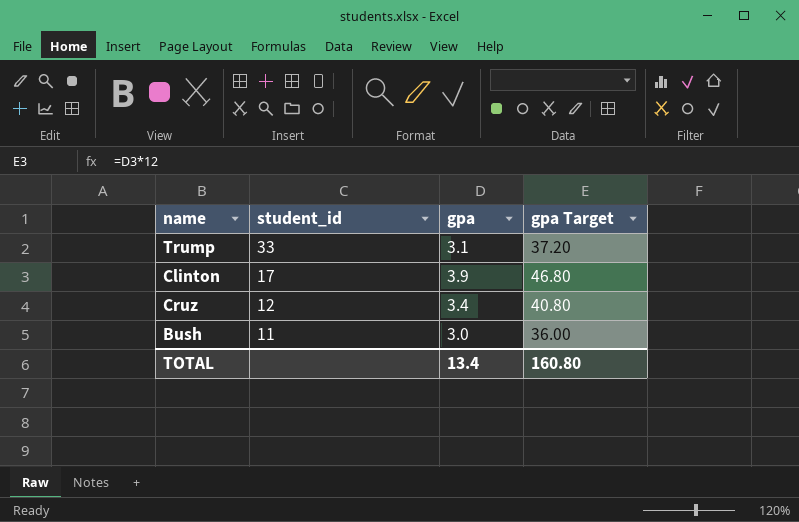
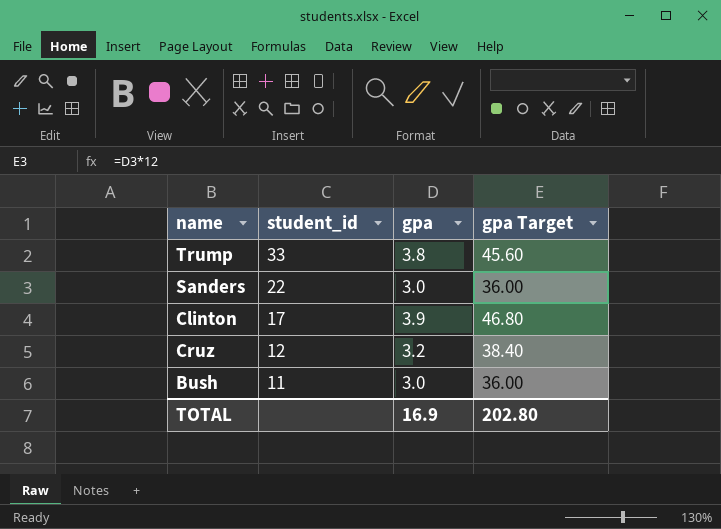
Trump | gpa: 3.1 -> 3.8
Trump | gpa Target: 37.20 -> 45.60
row Sanders: none -> 22 | 3.0 | 36.00
Cruz | gpa: 3.4 -> 3.2
Cruz | gpa Target: 40.80 -> 38.40
TOTAL | gpa: 13.4 -> 16.9
TOTAL | gpa Target: 160.80 -> 202.80

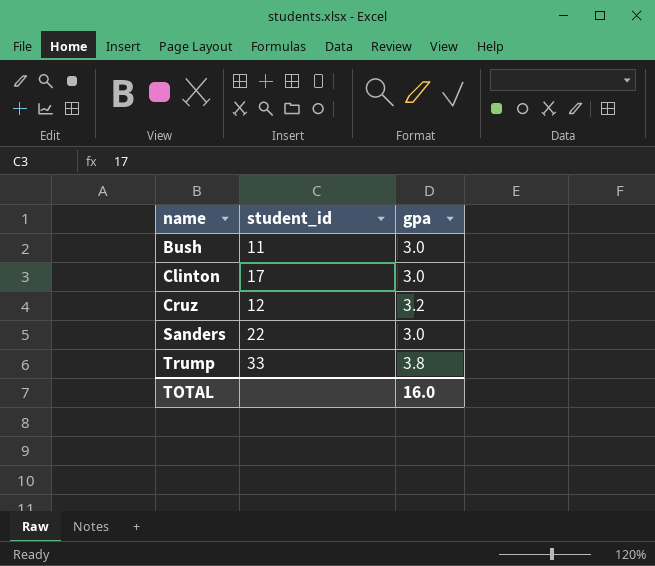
row order: student_id descending -> name ascending
column gpa Target | formula: [gpa] * 12 -> none
Clinton | gpa: 3.9 -> 3.0
TOTAL | gpa: 16.9 -> 16.0

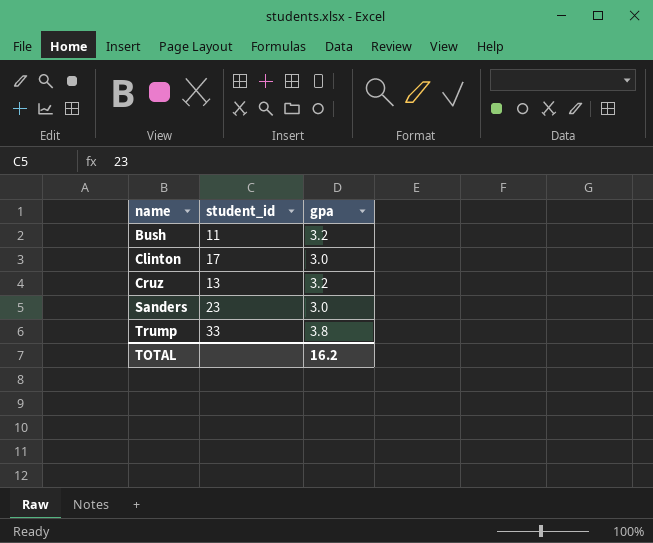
Bush | gpa: 3.0 -> 3.2
Cruz | student_id: 12 -> 13
Sanders | student_id: 22 -> 23
TOTAL | gpa: 16.0 -> 16.2

